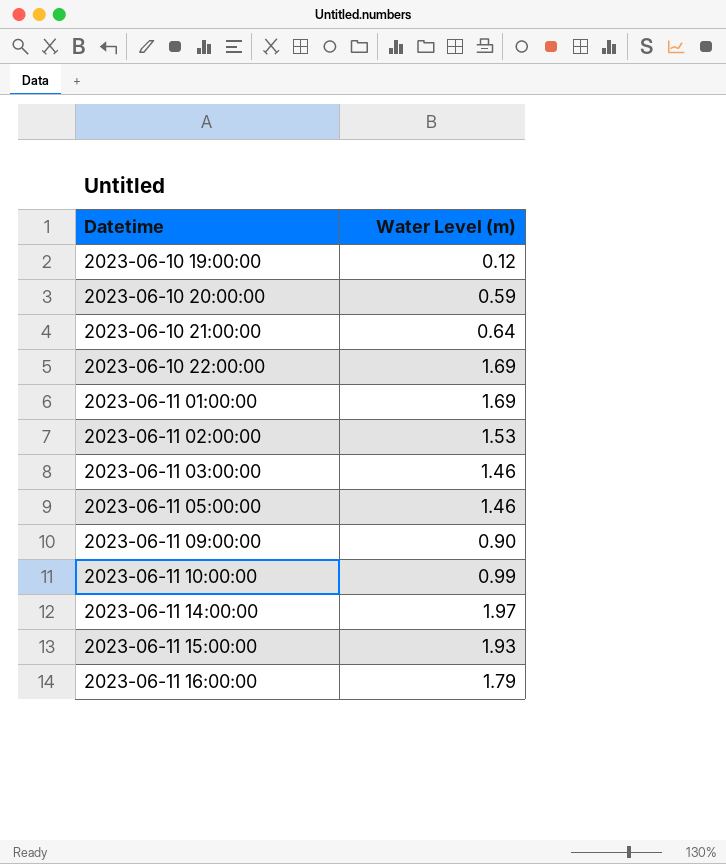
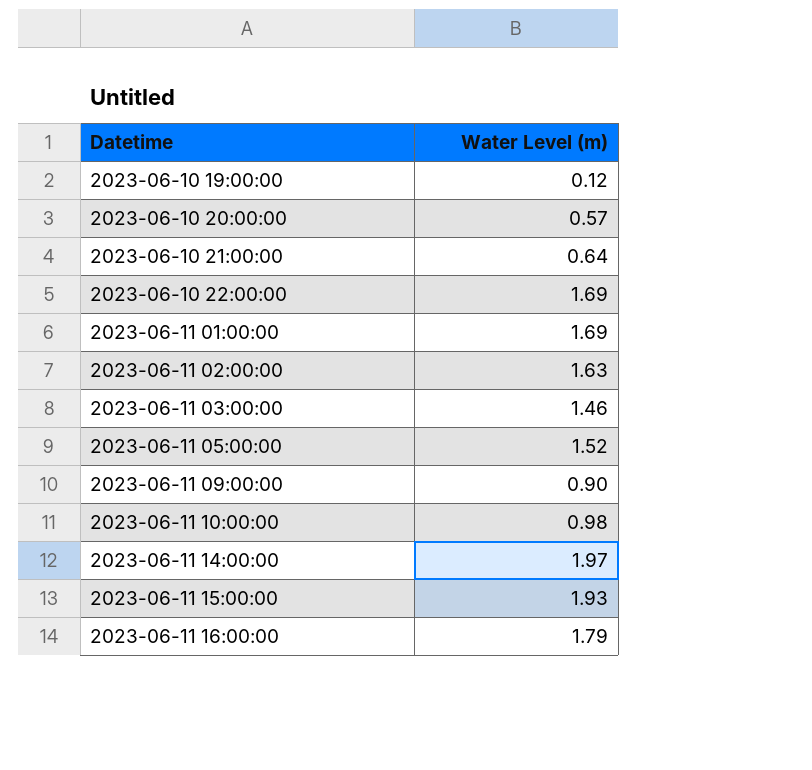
2023-06-10 20:00:00 | Water Level (m): 0.59 -> 0.57
2023-06-11 02:00:00 | Water Level (m): 1.53 -> 1.63
2023-06-11 05:00:00 | Water Level (m): 1.46 -> 1.52
2023-06-11 10:00:00 | Water Level (m): 0.99 -> 0.98

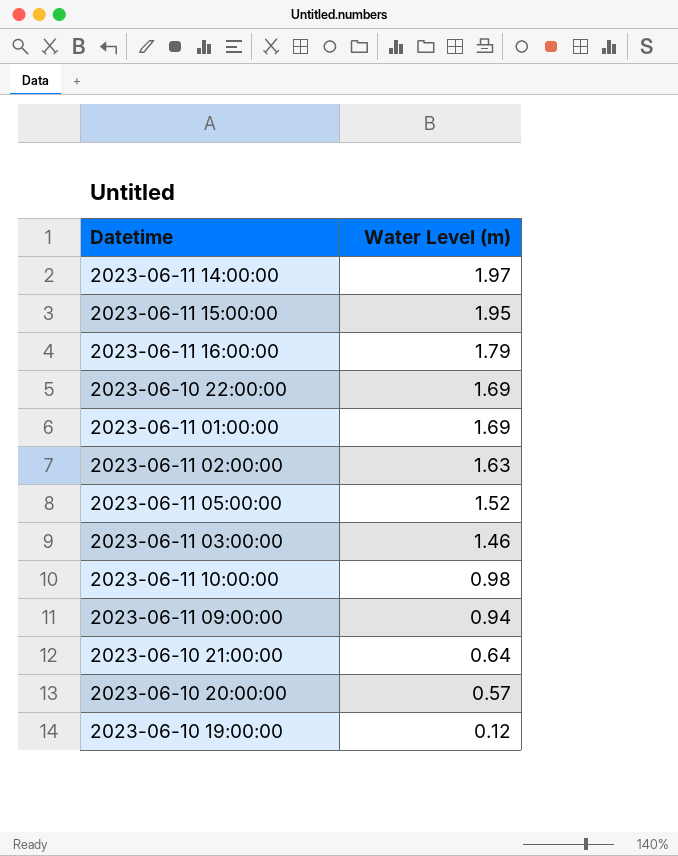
row order: Datetime ascending -> Water Level (m) descending
2023-06-11 15:00:00 | Water Level (m): 1.93 -> 1.95
2023-06-11 09:00:00 | Water Level (m): 0.90 -> 0.94

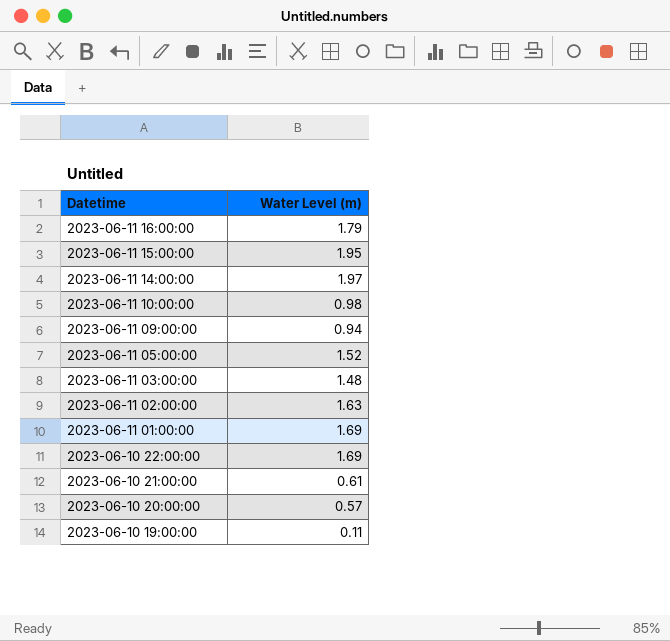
row order: Water Level (m) descending -> Datetime descending
2023-06-11 03:00:00 | Water Level (m): 1.46 -> 1.48
2023-06-10 21:00:00 | Water Level (m): 0.64 -> 0.61
2023-06-10 19:00:00 | Water Level (m): 0.12 -> 0.11

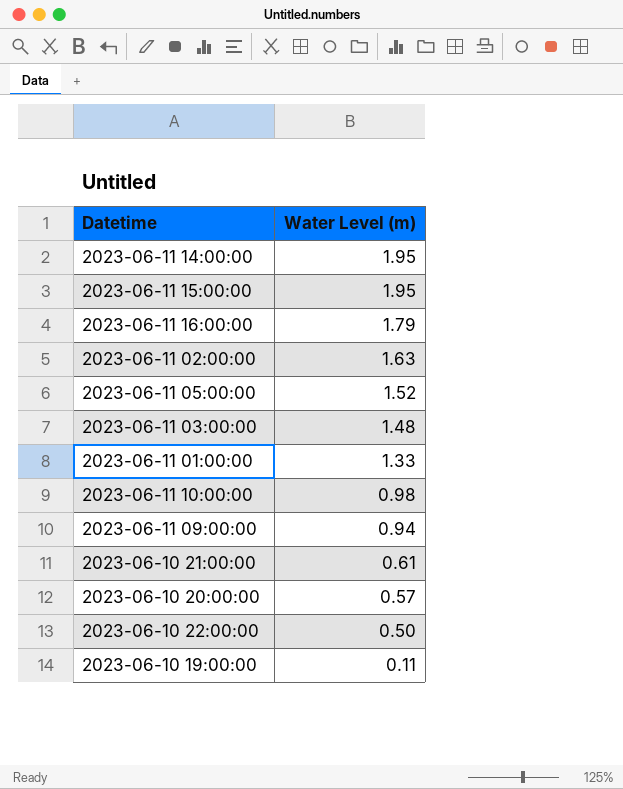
row order: Datetime descending -> Water Level (m) descending
2023-06-11 14:00:00 | Water Level (m): 1.97 -> 1.95
2023-06-11 01:00:00 | Water Level (m): 1.69 -> 1.33
2023-06-10 22:00:00 | Water Level (m): 1.69 -> 0.50

